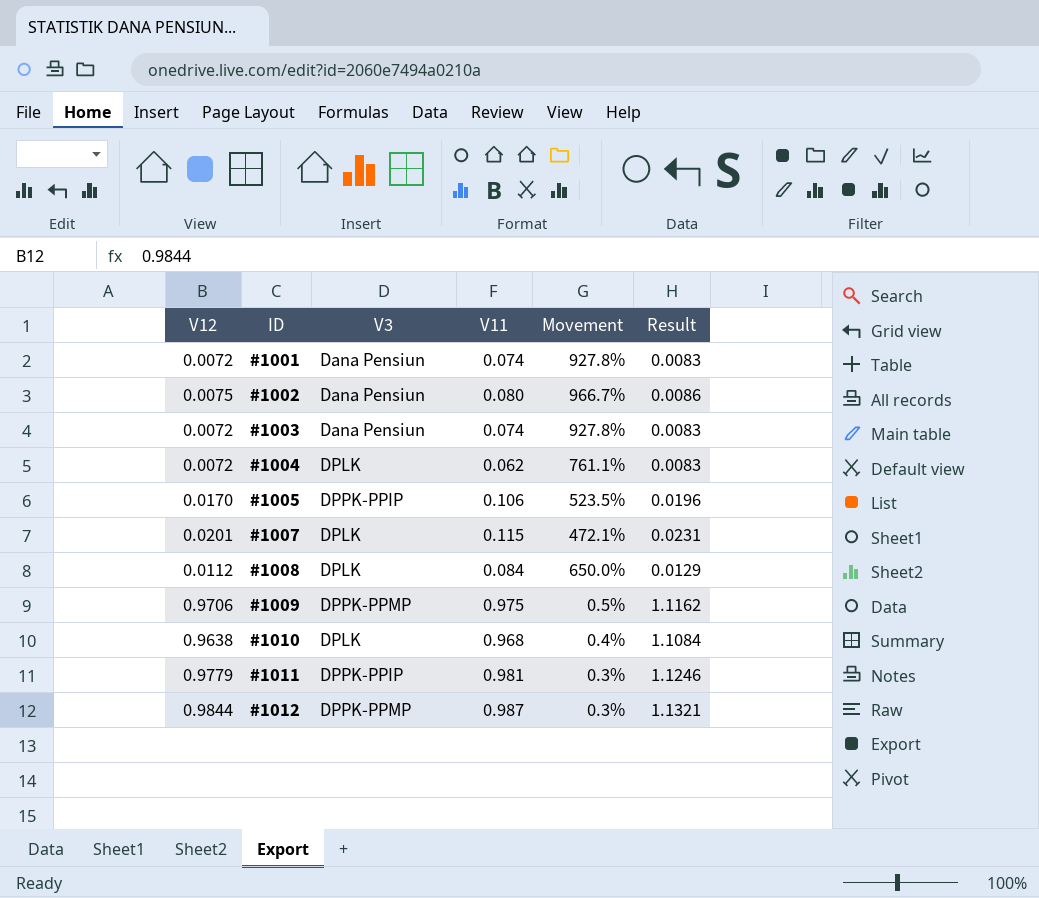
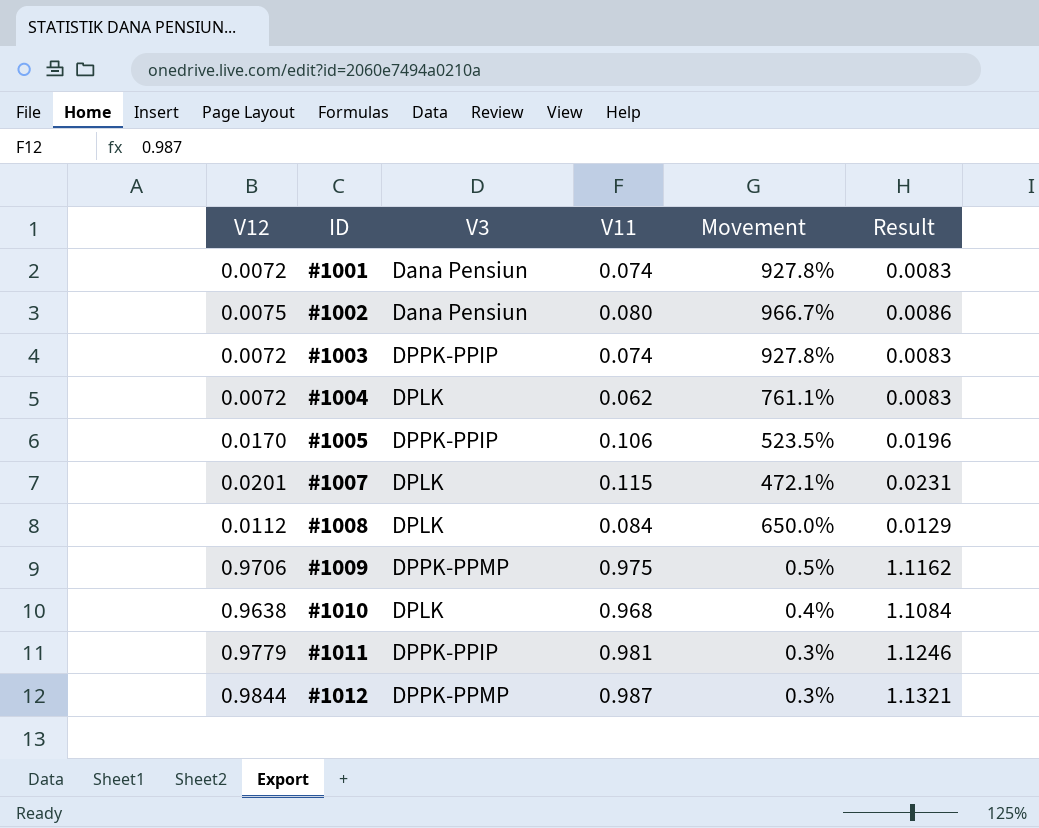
#1003 | V3: Dana Pensiun -> DPPK-PPIP

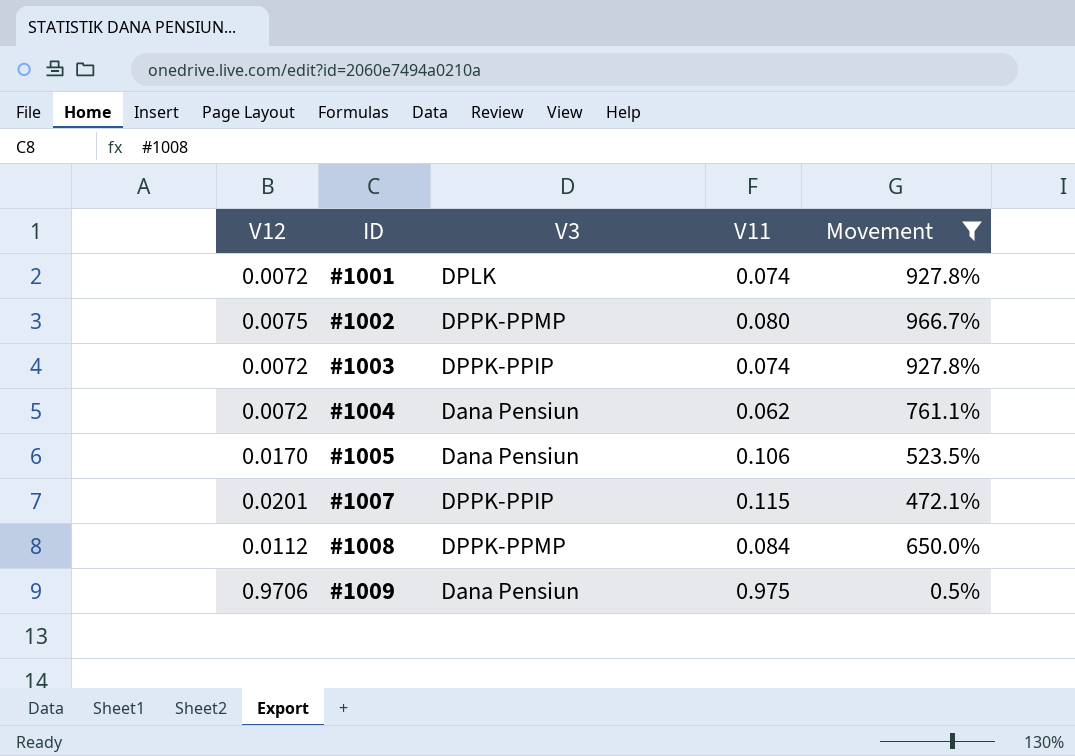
filter: none -> Movement >= 0.5%
column Result | formula: [V12] * 1.15 -> none
#1001 | V3: Dana Pensiun -> DPLK
#1002 | V3: Dana Pensiun -> DPPK-PPMP
#1004 | V3: DPLK -> Dana Pensiun
#1005 | V3: DPPK-PPIP -> Dana Pensiun
#1007 | V3: DPLK -> DPPK-PPIP
#1008 | V3: DPLK -> DPPK-PPMP
#1009 | V3: DPPK-PPMP -> Dana Pensiun

